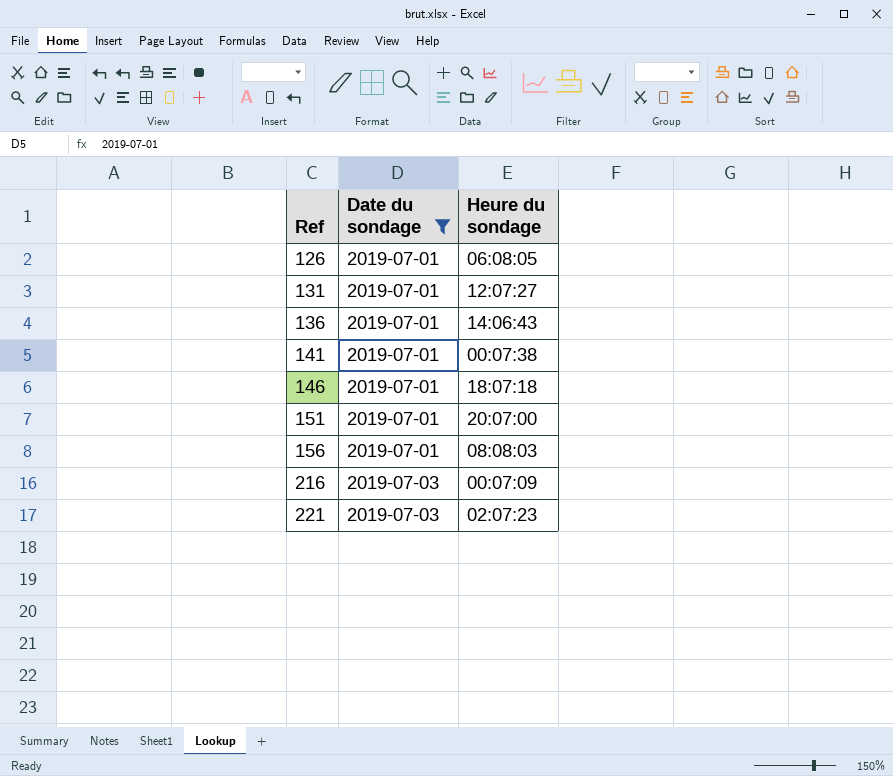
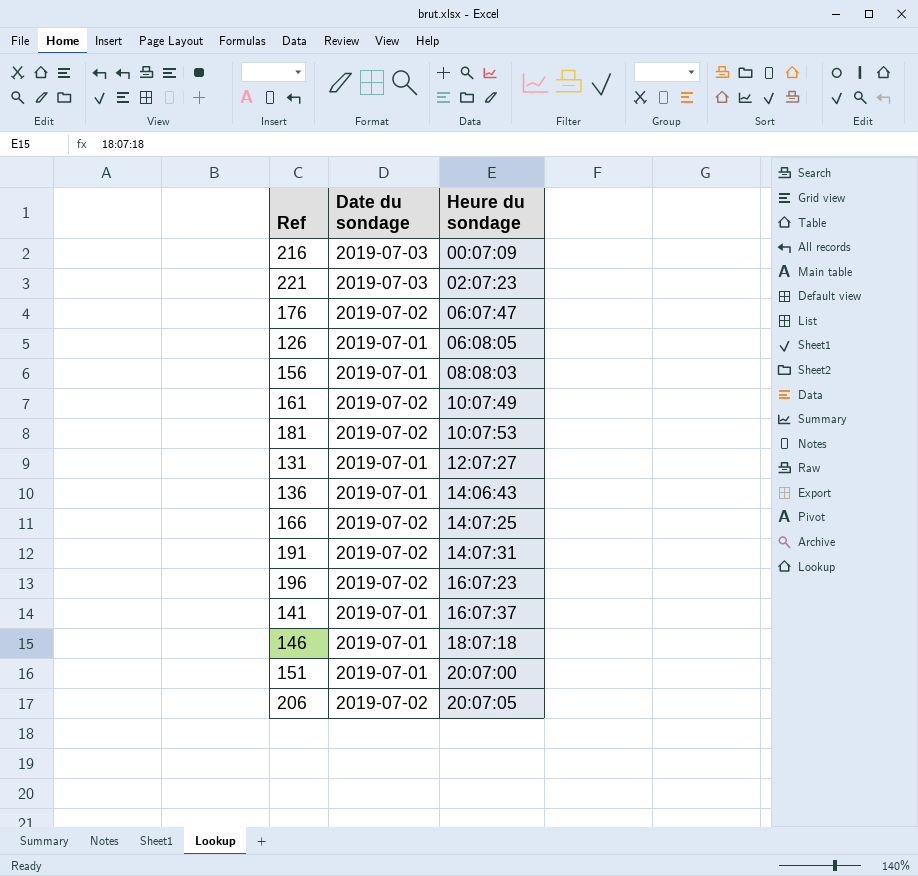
filter: Date du sondage != 2019-07-02 -> none
row order: Ref ascending -> Heure du sondage ascending
141 | Heure du sondage: 00:07:38 -> 16:07:37

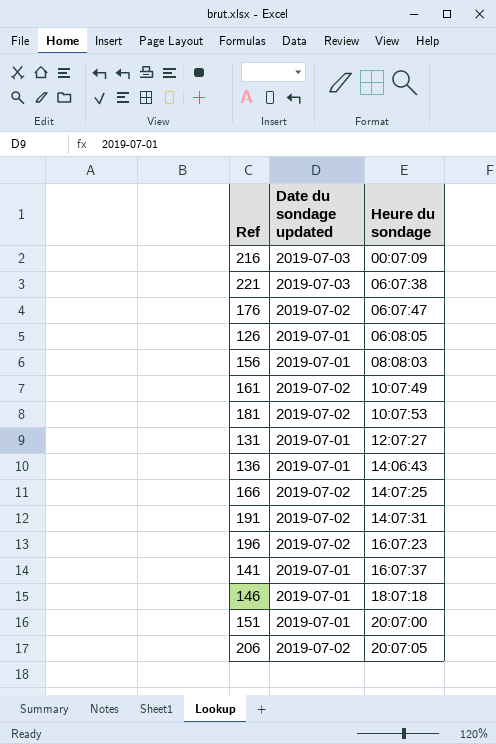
column name: Date du sondage -> Date du sondage updated
221 | Heure du sondage: 02:07:23 -> 06:07:38

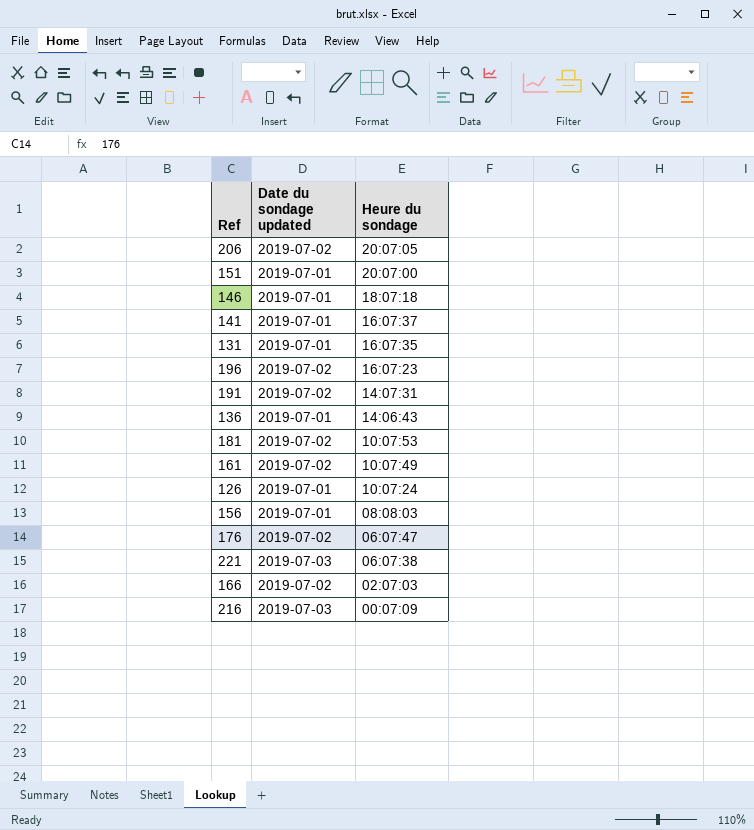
row order: Heure du sondage ascending -> Heure du sondage descending
131 | Heure du sondage: 12:07:27 -> 16:07:35
126 | Heure du sondage: 06:08:05 -> 10:07:24
166 | Heure du sondage: 14:07:25 -> 02:07:03

